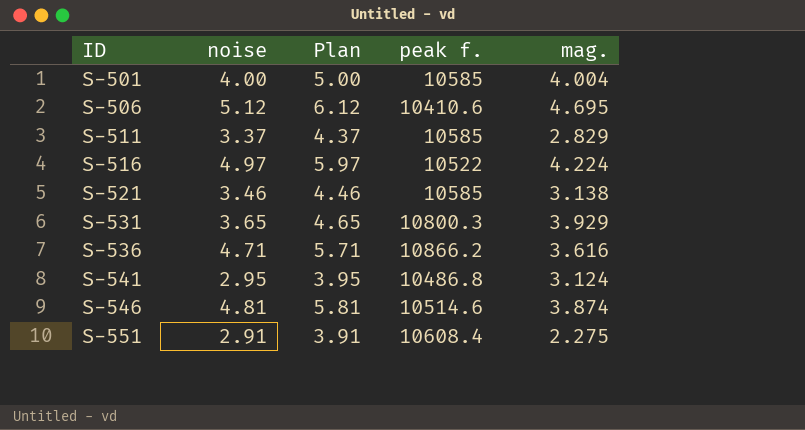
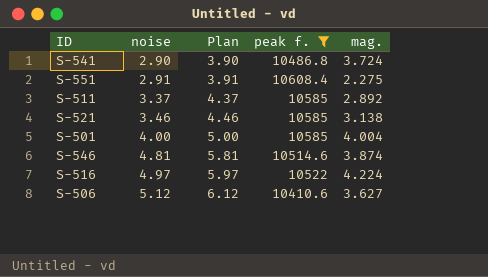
filter: none -> peak f. <= 10608.4
row order: ID ascending -> noise ascending
S-541 | noise: 2.95 -> 2.90
S-541 | Plan: 3.95 -> 3.90
S-541 | mag.: 3.124 -> 3.724
S-511 | mag.: 2.829 -> 2.892
S-506 | mag.: 4.695 -> 3.627

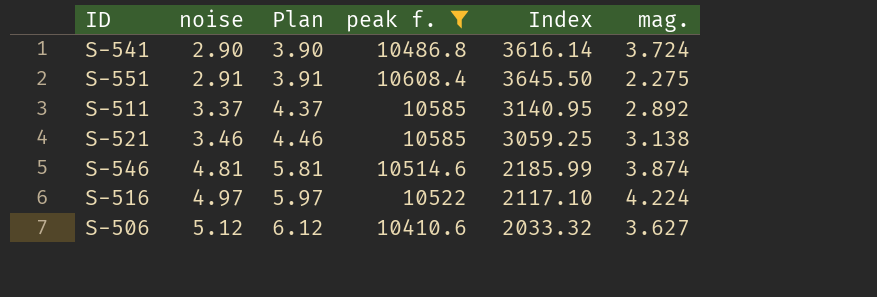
column Index | formula: none -> [peak f.] / [noise]
row S-501: 4.00 | 5.00 | 10585 | 4.004 -> none

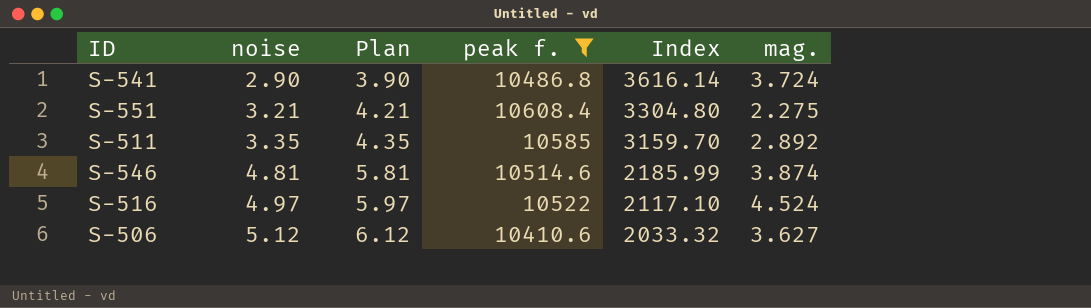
row S-521: 3.46 | 4.46 | 10585 | 3059.25 | 3.138 -> none
S-551 | noise: 2.91 -> 3.21
S-551 | Plan: 3.91 -> 4.21
S-551 | Index: 3645.50 -> 3304.80
S-511 | noise: 3.37 -> 3.35
S-511 | Plan: 4.37 -> 4.35
S-511 | Index: 3140.95 -> 3159.70
S-516 | mag.: 4.224 -> 4.524

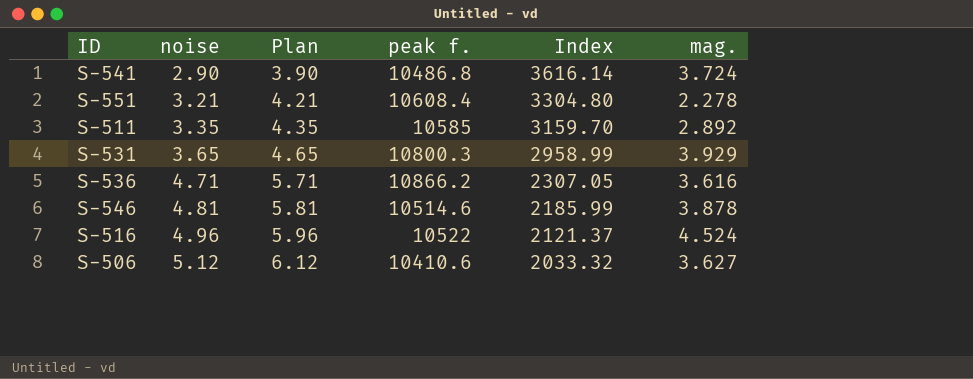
filter: peak f. <= 10608.4 -> none
S-551 | mag.: 2.275 -> 2.278
S-546 | mag.: 3.874 -> 3.878
S-516 | noise: 4.97 -> 4.96
S-516 | Plan: 5.97 -> 5.96
S-516 | Index: 2117.10 -> 2121.37

